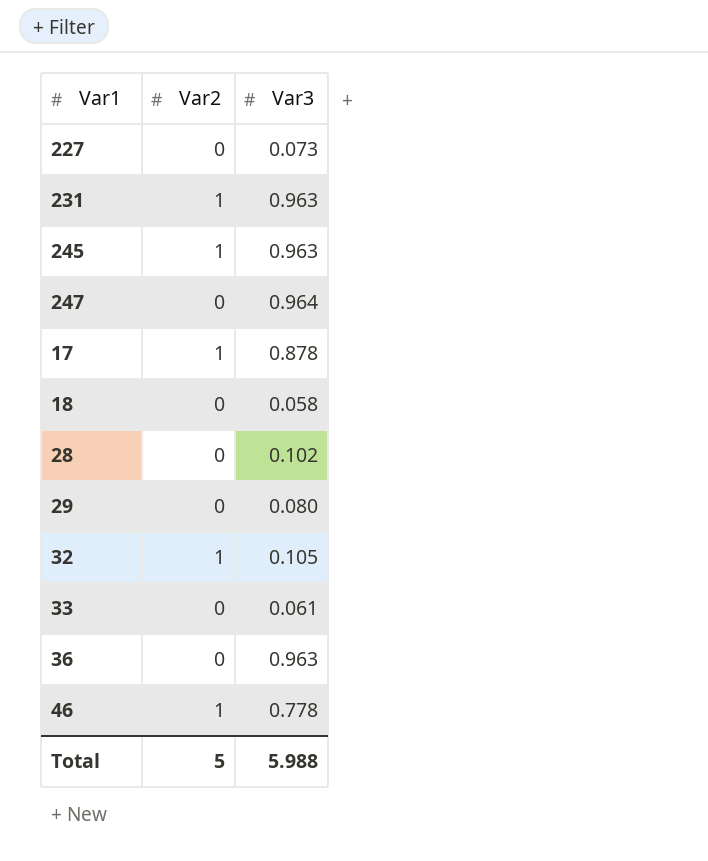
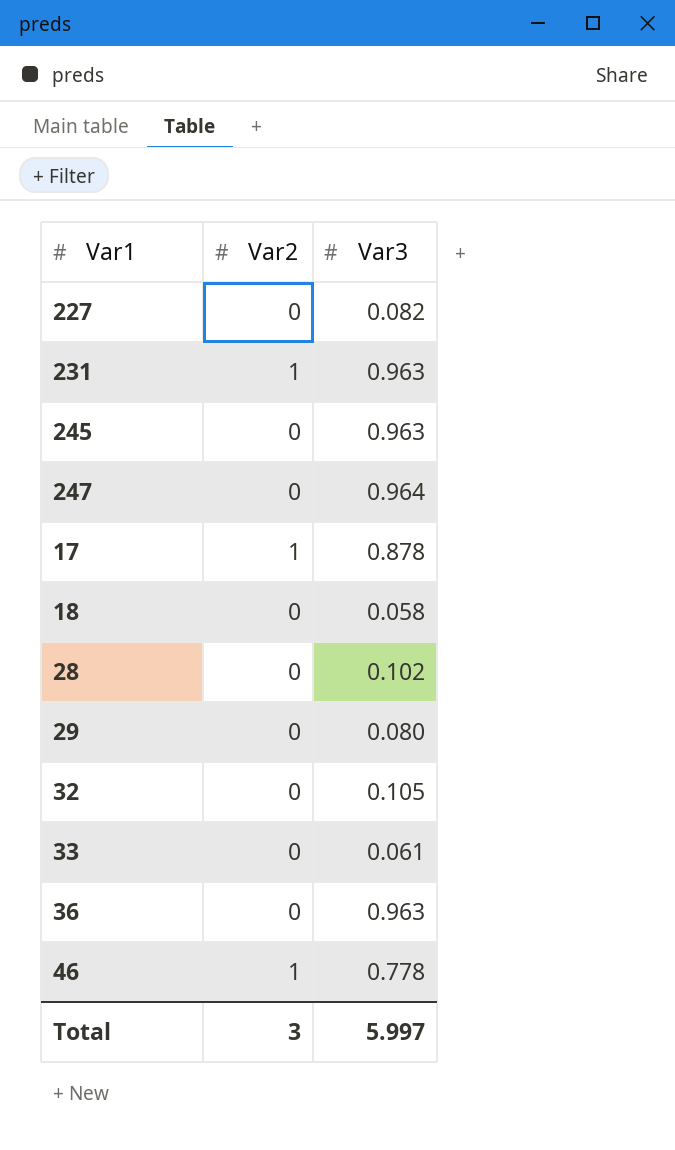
227 | Var3: 0.073 -> 0.082
245 | Var2: 1 -> 0
32 | Var2: 1 -> 0
Total | Var2: 5 -> 3
Total | Var3: 5.988 -> 5.997

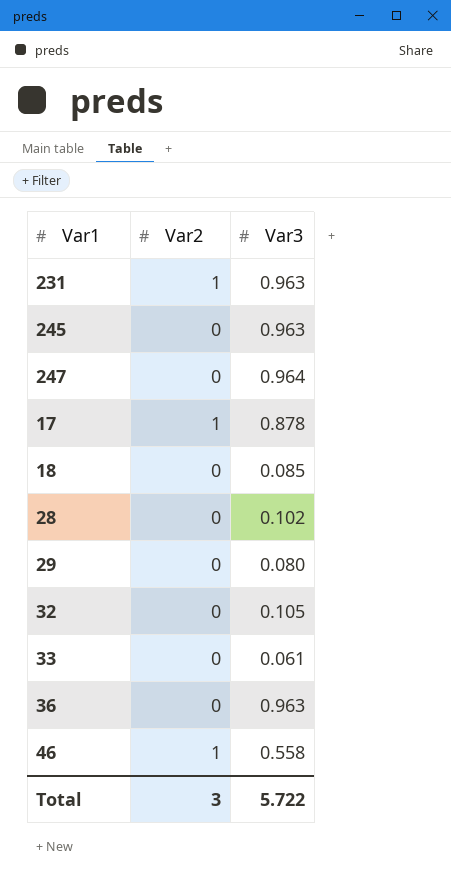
row 227: 0 | 0.082 -> none
18 | Var3: 0.058 -> 0.085
46 | Var3: 0.778 -> 0.558
Total | Var3: 5.997 -> 5.722

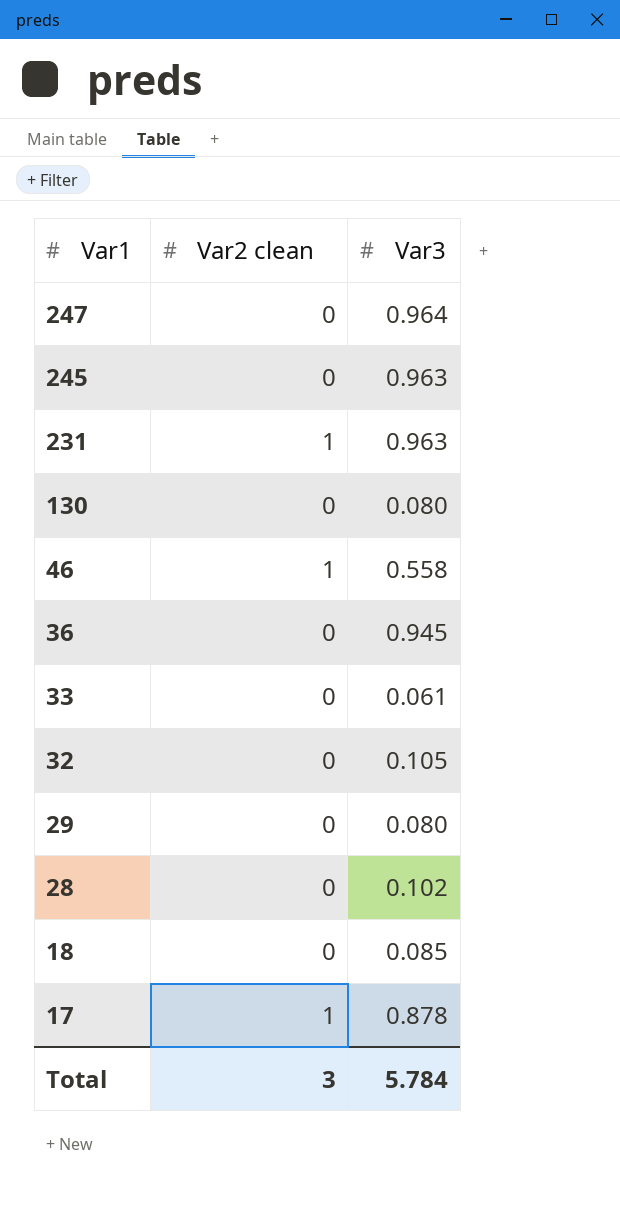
row order: none -> Var1 descending
column name: Var2 -> Var2 clean
row 130: none -> 0 | 0.080
36 | Var3: 0.963 -> 0.945
Total | Var3: 5.722 -> 5.784

